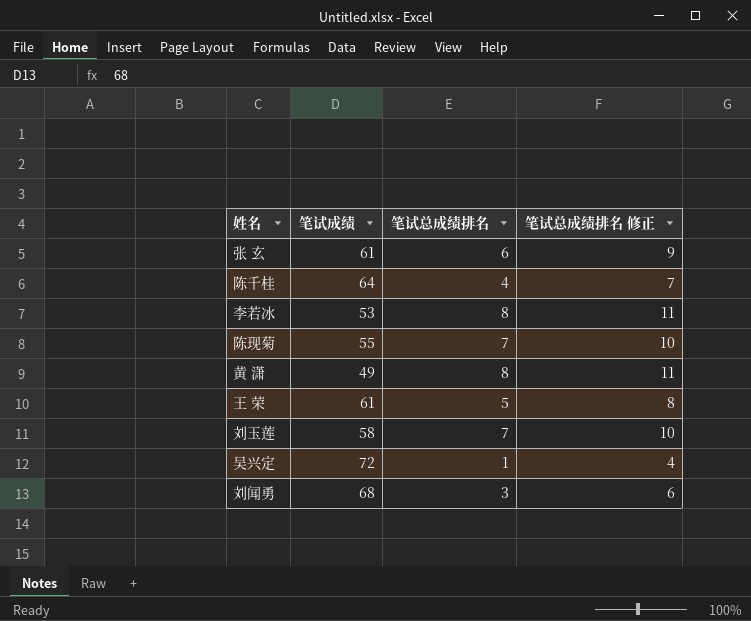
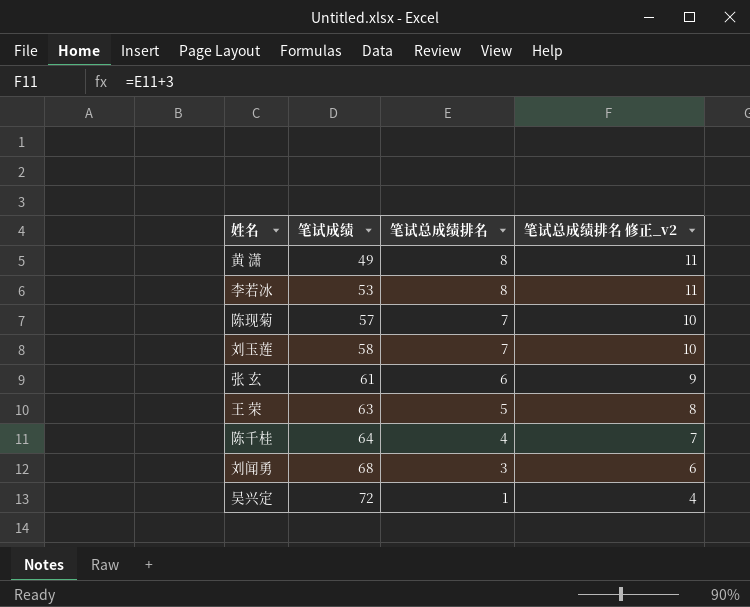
row order: none -> 笔试成绩 ascending
column name: 笔试总成绩排名 修正 -> 笔试总成绩排名 修正_v2
陈现菊 | 笔试成绩: 55 -> 57
王 荣 | 笔试成绩: 61 -> 63

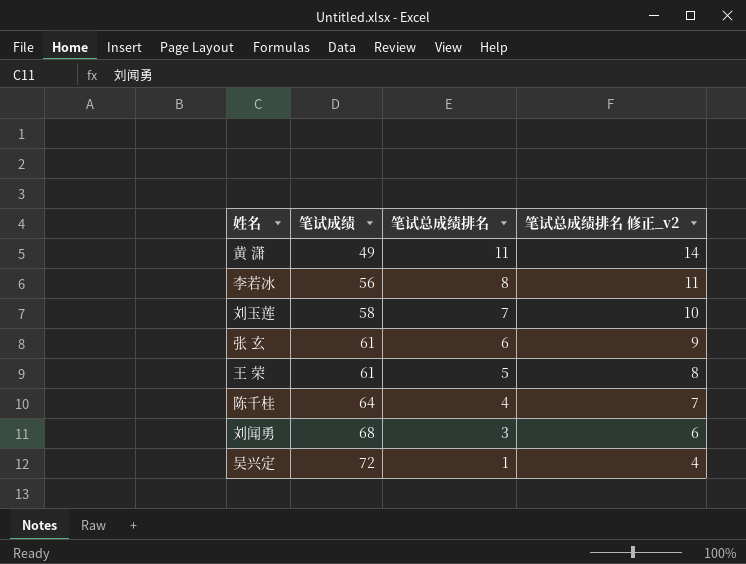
row 陈现菊: 57 | 7 | 10 -> none
黄 潇 | 笔试总成绩排名: 8 -> 11
黄 潇 | 笔试总成绩排名 修正_v2: 11 -> 14
李若冰 | 笔试成绩: 53 -> 56
王 荣 | 笔试成绩: 63 -> 61

